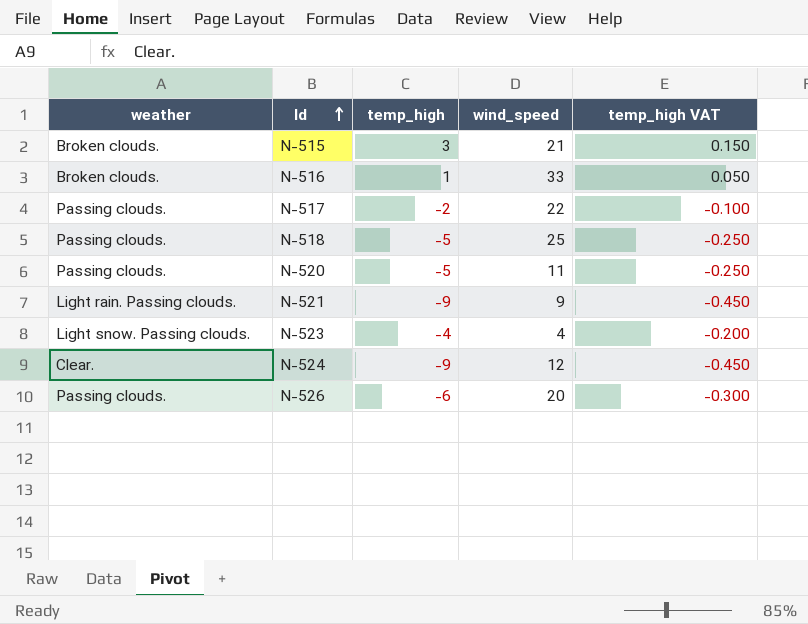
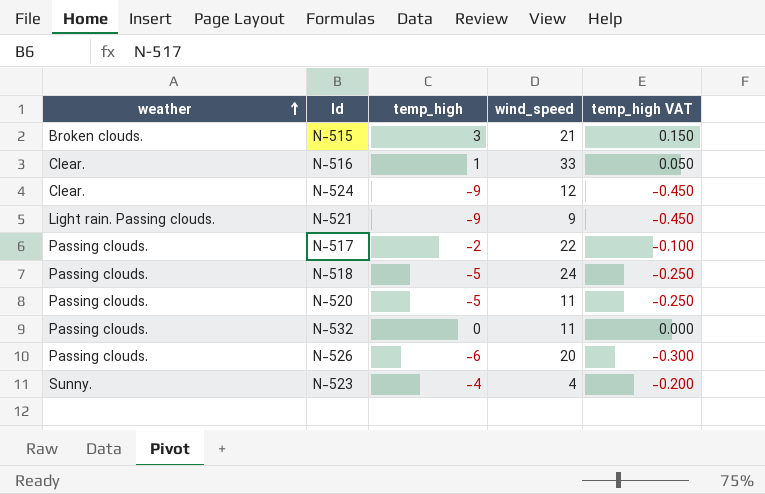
row order: Id ascending -> weather ascending
N-516 | weather: Broken clouds. -> Clear.
N-518 | wind_speed: 25 -> 24
row N-532: none -> Passing clouds. | 0 | 11 | 0.000
N-523 | weather: Light snow. Passing clouds. -> Sunny.

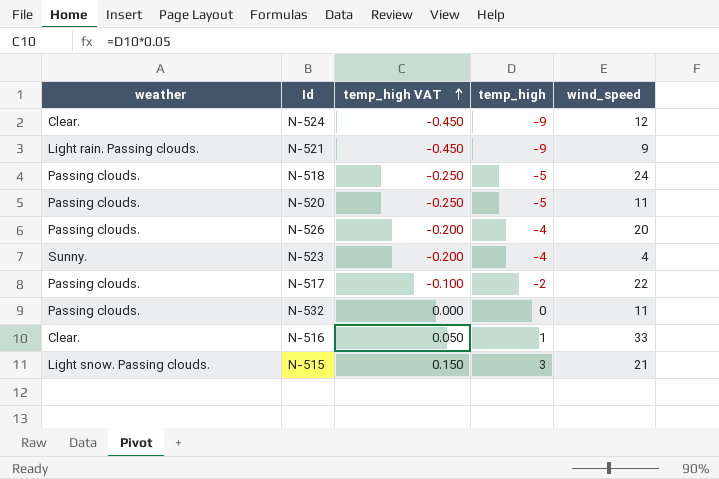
row order: weather ascending -> temp_high VAT ascending
column temp_high VAT | position: 5 -> 3
N-526 | temp_high VAT: -0.300 -> -0.200
N-526 | temp_high: -6 -> -4
N-515 | weather: Broken clouds. -> Light snow. Passing clouds.

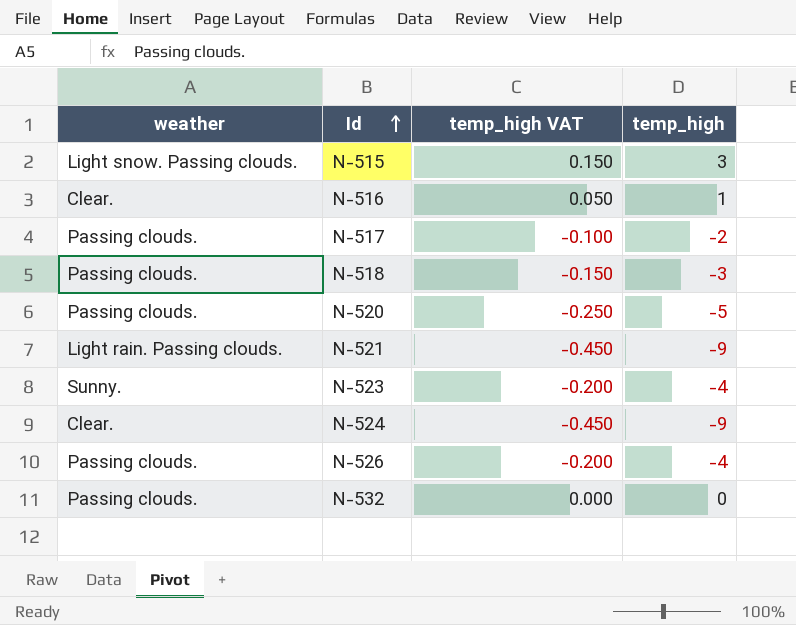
row order: temp_high VAT ascending -> Id ascending
column wind_speed | position: 5 -> none
N-518 | temp_high VAT: -0.250 -> -0.150
N-518 | temp_high: -5 -> -3

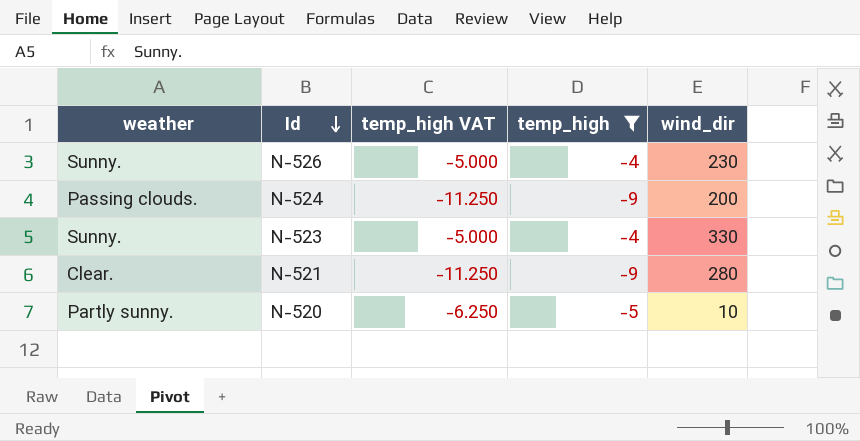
filter: none -> temp_high <= -4
row order: Id ascending -> Id descending
column temp_high VAT | formula: [temp_high] * 0.05 -> [temp_high] * 1.25
column wind_dir | position: none -> 5
N-526 | weather: Passing clouds. -> Sunny.
N-524 | weather: Clear. -> Passing clouds.
N-521 | weather: Light rain. Passing clouds. -> Clear.
N-520 | weather: Passing clouds. -> Partly sunny.

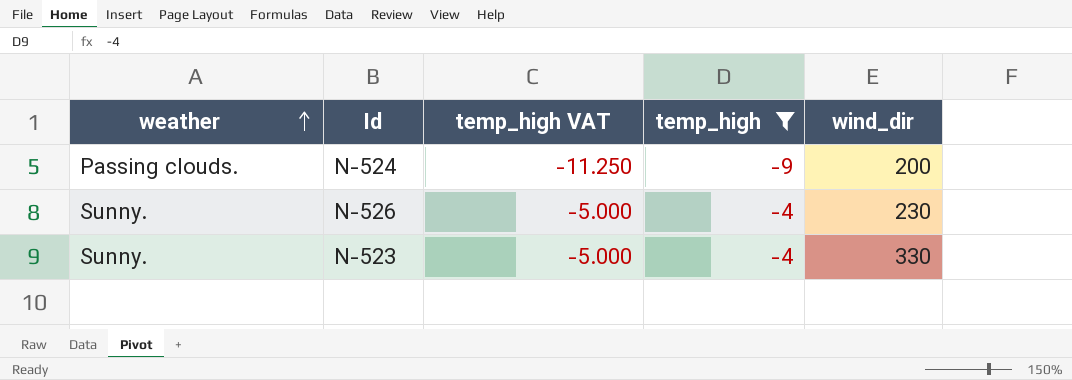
row order: Id descending -> weather ascending
row N-521: Clear. | -11.250 | -9 | 280 -> none
row N-520: Partly sunny. | -6.250 | -5 | 10 -> none

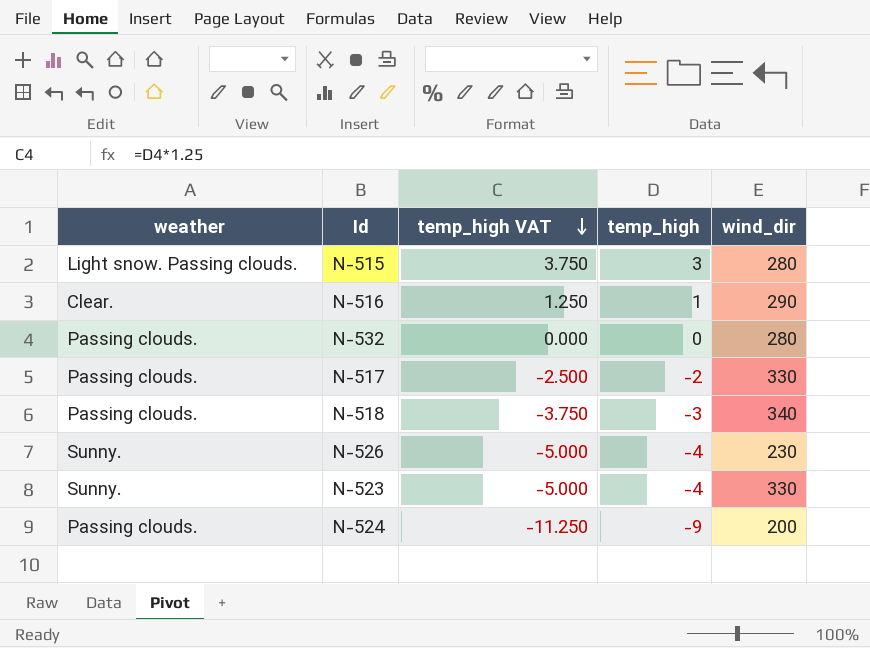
filter: temp_high <= -4 -> none
row order: weather ascending -> temp_high VAT descending

